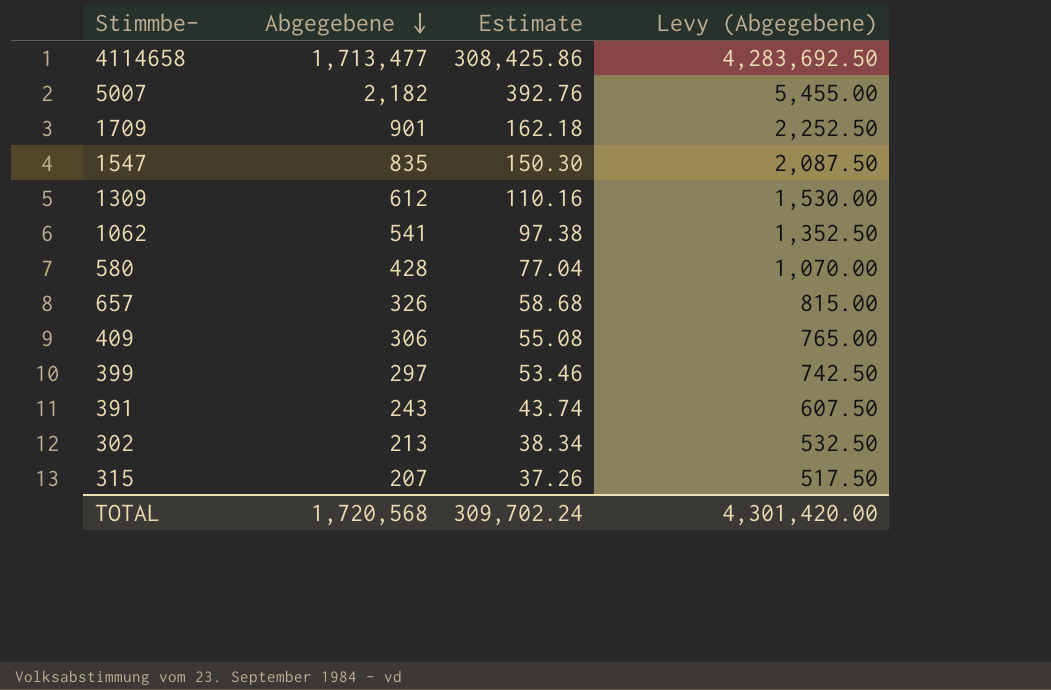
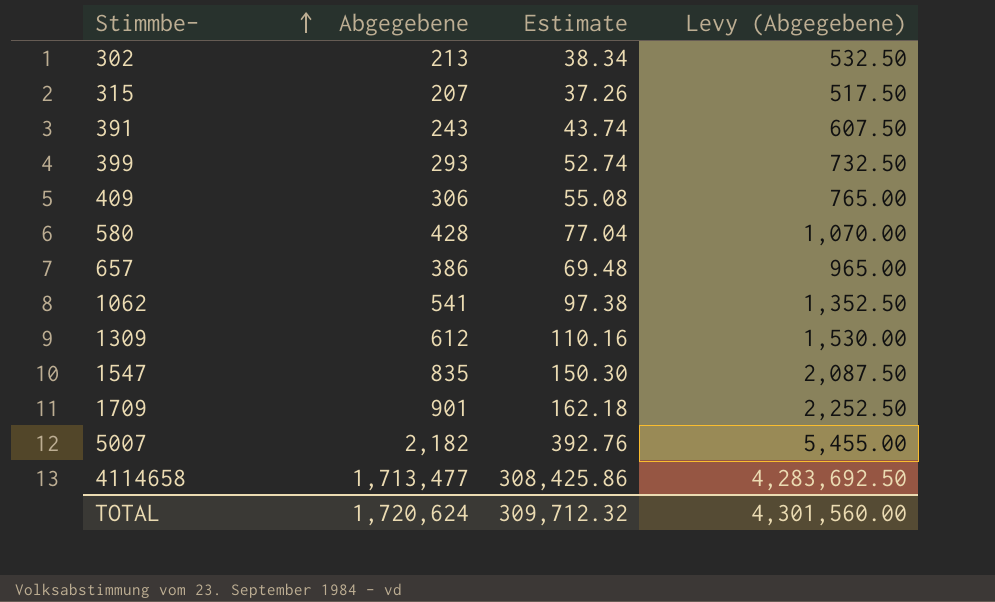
row order: Abgegebene descending -> Stimmbe- ascending
399 | Abgegebene: 297 -> 293
399 | Estimate: 53.46 -> 52.74
399 | Levy (Abgegebene): 742.50 -> 732.50
657 | Abgegebene: 326 -> 386
657 | Estimate: 58.68 -> 69.48
657 | Levy (Abgegebene): 815.00 -> 965.00
TOTAL | Abgegebene: 1,720,568 -> 1,720,624
TOTAL | Estimate: 309,702.24 -> 309,712.32
TOTAL | Levy (Abgegebene): 4,301,420.00 -> 4,301,560.00

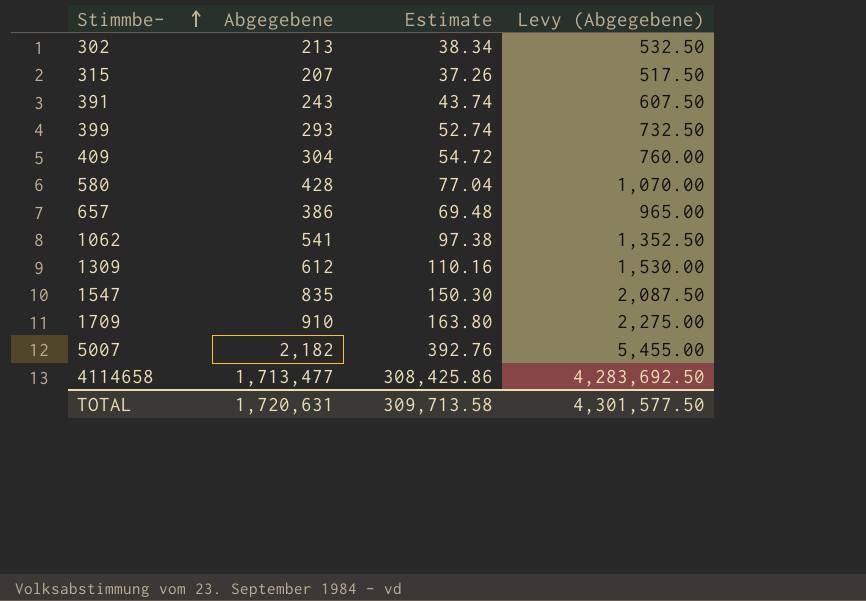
409 | Abgegebene: 306 -> 304
409 | Estimate: 55.08 -> 54.72
409 | Levy (Abgegebene): 765.00 -> 760.00
1709 | Abgegebene: 901 -> 910
1709 | Estimate: 162.18 -> 163.80
1709 | Levy (Abgegebene): 2,252.50 -> 2,275.00
TOTAL | Abgegebene: 1,720,624 -> 1,720,631
TOTAL | Estimate: 309,712.32 -> 309,713.58
TOTAL | Levy (Abgegebene): 4,301,560.00 -> 4,301,577.50

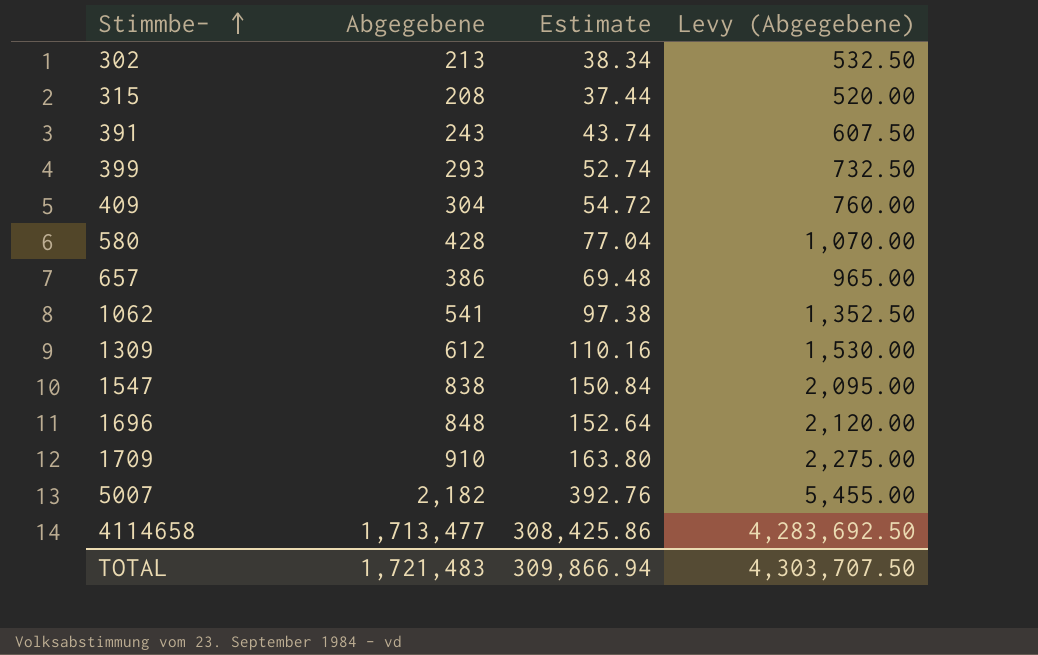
315 | Abgegebene: 207 -> 208
315 | Estimate: 37.26 -> 37.44
315 | Levy (Abgegebene): 517.50 -> 520.00
1547 | Abgegebene: 835 -> 838
1547 | Estimate: 150.30 -> 150.84
1547 | Levy (Abgegebene): 2,087.50 -> 2,095.00
row 1696: none -> 848 | 152.64 | 2,120.00
TOTAL | Abgegebene: 1,720,631 -> 1,721,483
TOTAL | Estimate: 309,713.58 -> 309,866.94
TOTAL | Levy (Abgegebene): 4,301,577.50 -> 4,303,707.50

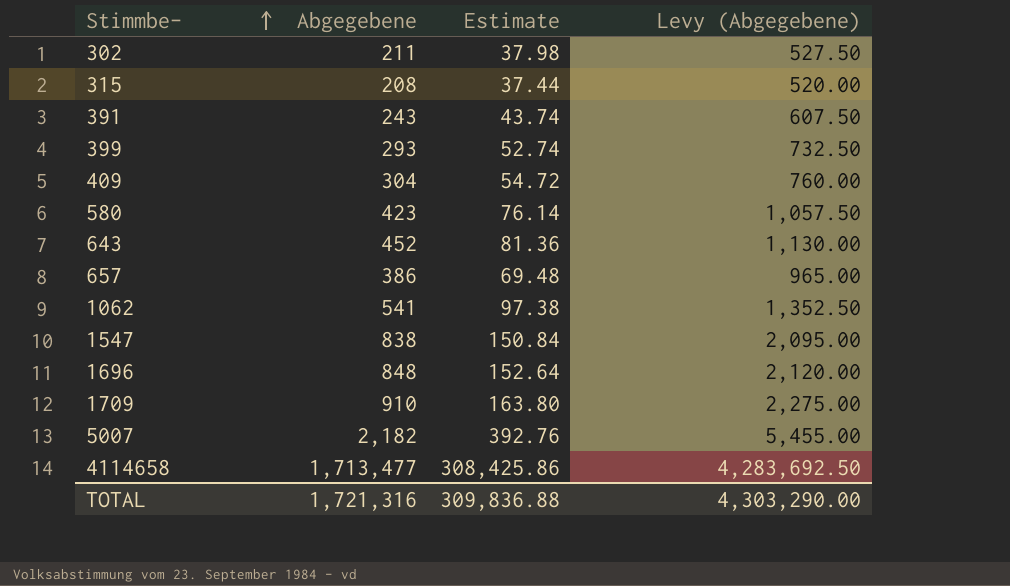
row 1309: 612 | 110.16 | 1,530.00 -> none
302 | Abgegebene: 213 -> 211
302 | Estimate: 38.34 -> 37.98
302 | Levy (Abgegebene): 532.50 -> 527.50
580 | Abgegebene: 428 -> 423
580 | Estimate: 77.04 -> 76.14
580 | Levy (Abgegebene): 1,070.00 -> 1,057.50
row 643: none -> 452 | 81.36 | 1,130.00
TOTAL | Abgegebene: 1,721,483 -> 1,721,316
TOTAL | Estimate: 309,866.94 -> 309,836.88
TOTAL | Levy (Abgegebene): 4,303,707.50 -> 4,303,290.00

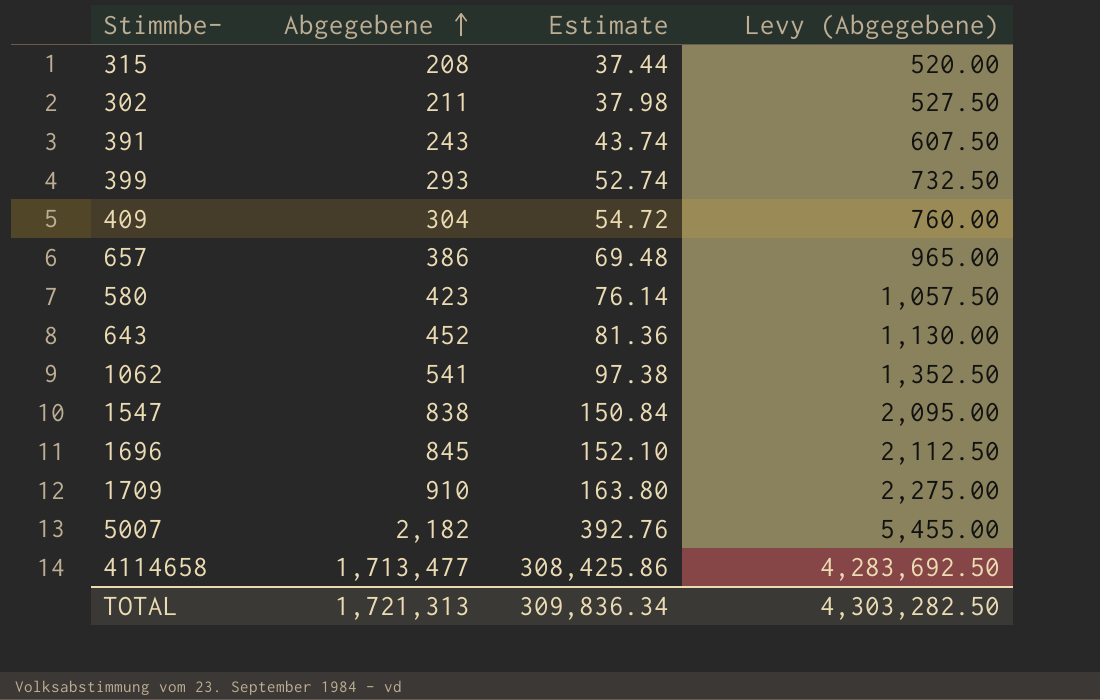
row order: Stimmbe- ascending -> Abgegebene ascending
1696 | Abgegebene: 848 -> 845
1696 | Estimate: 152.64 -> 152.10
1696 | Levy (Abgegebene): 2,120.00 -> 2,112.50
TOTAL | Abgegebene: 1,721,316 -> 1,721,313
TOTAL | Estimate: 309,836.88 -> 309,836.34
TOTAL | Levy (Abgegebene): 4,303,290.00 -> 4,303,282.50

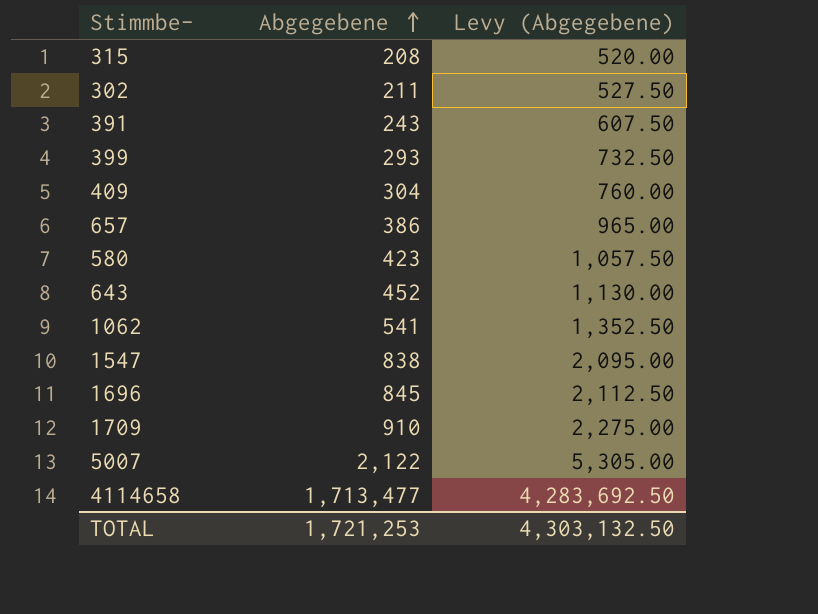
column Estimate | formula: [Abgegebene] * 0.18 -> none
5007 | Abgegebene: 2,182 -> 2,122
5007 | Levy (Abgegebene): 5,455.00 -> 5,305.00
TOTAL | Abgegebene: 1,721,313 -> 1,721,253
TOTAL | Levy (Abgegebene): 4,303,282.50 -> 4,303,132.50

